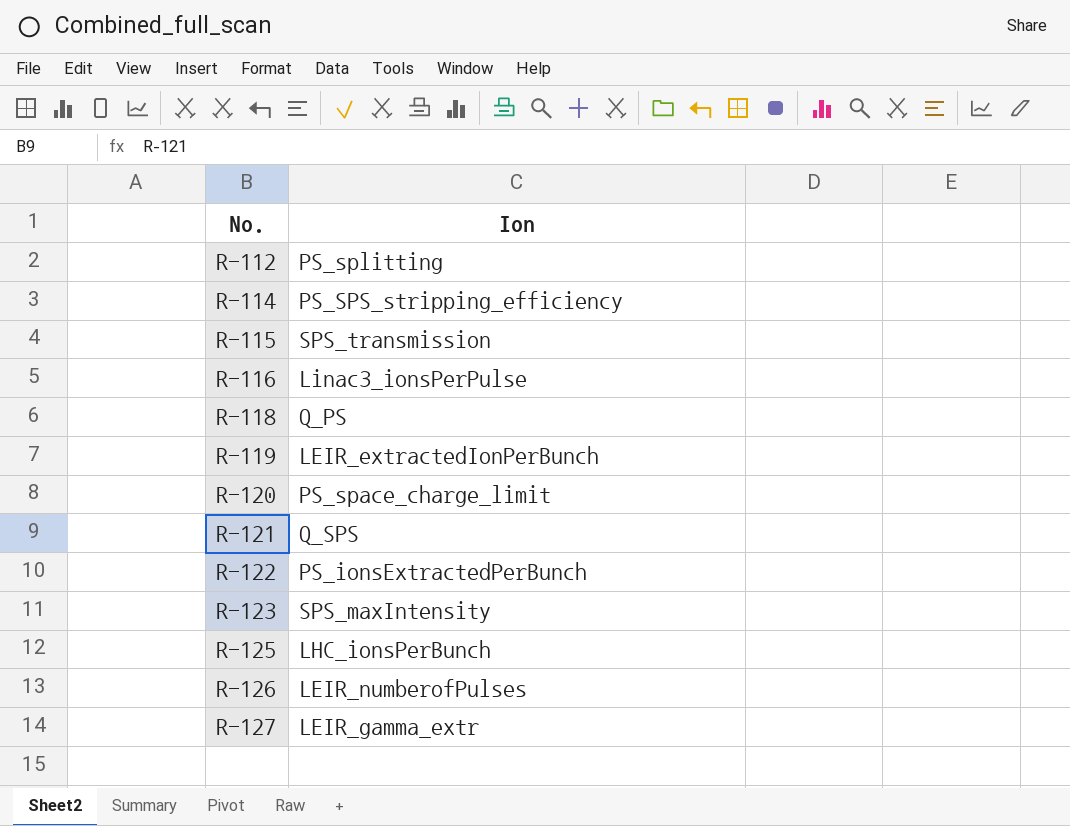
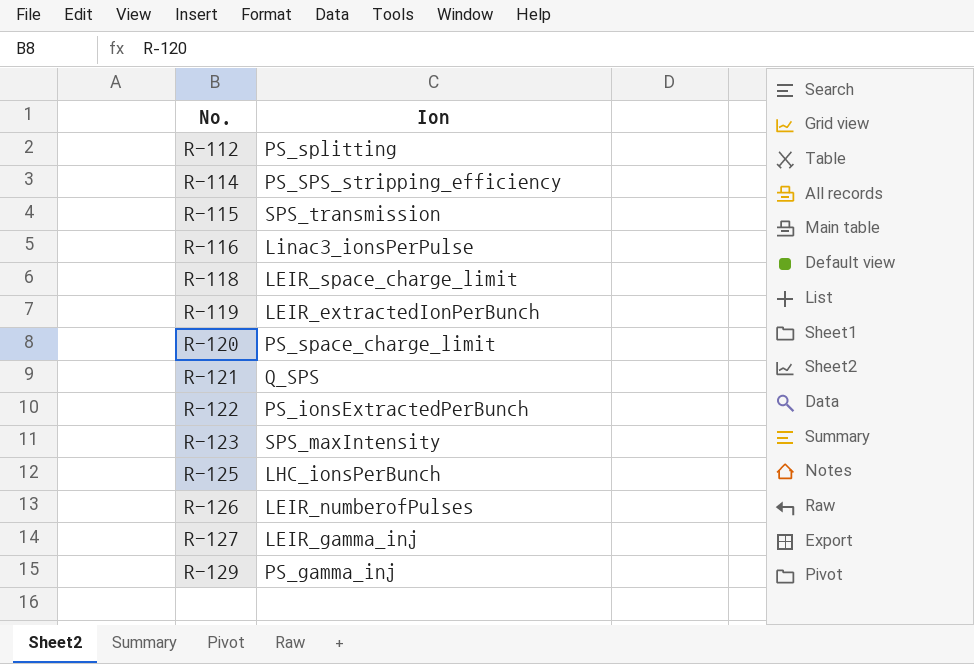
R-118 | Ion: Q_PS -> LEIR_space_charge_limit
R-127 | Ion: LEIR_gamma_extr -> LEIR_gamma_inj
row R-129: none -> PS_gamma_inj

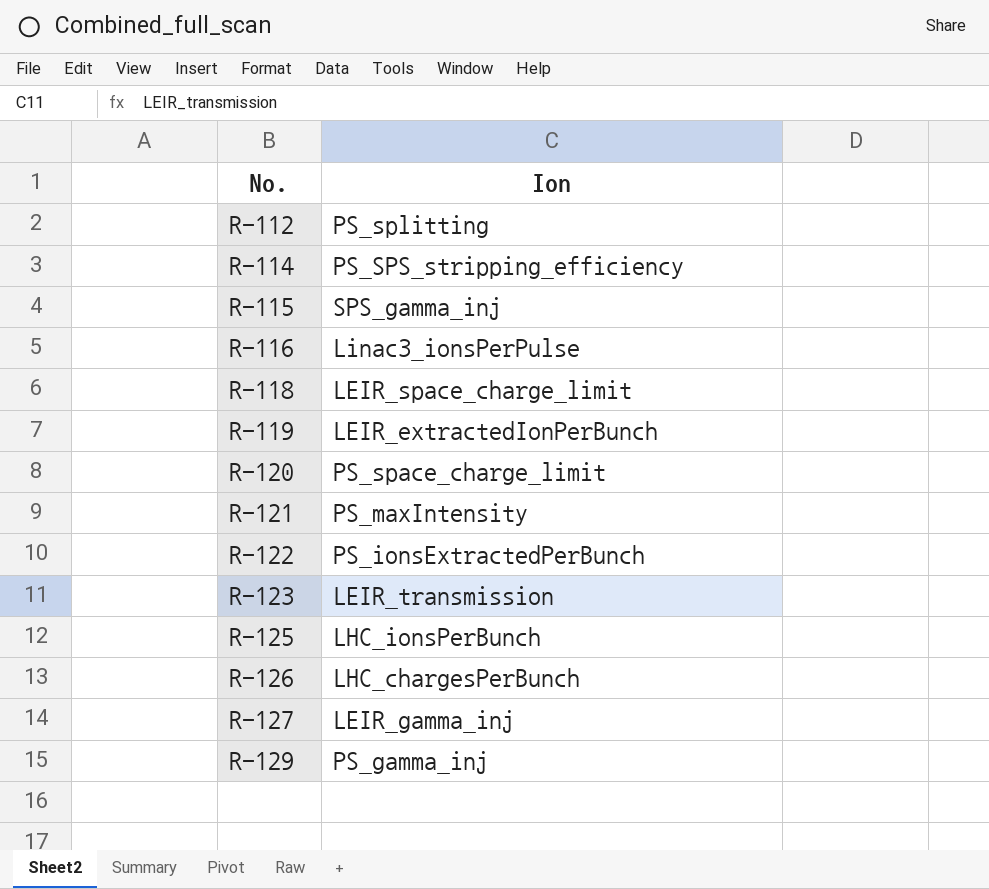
R-115 | Ion: SPS_transmission -> SPS_gamma_inj
R-121 | Ion: Q_SPS -> PS_maxIntensity
R-123 | Ion: SPS_maxIntensity -> LEIR_transmission
R-126 | Ion: LEIR_numberofPulses -> LHC_chargesPerBunch

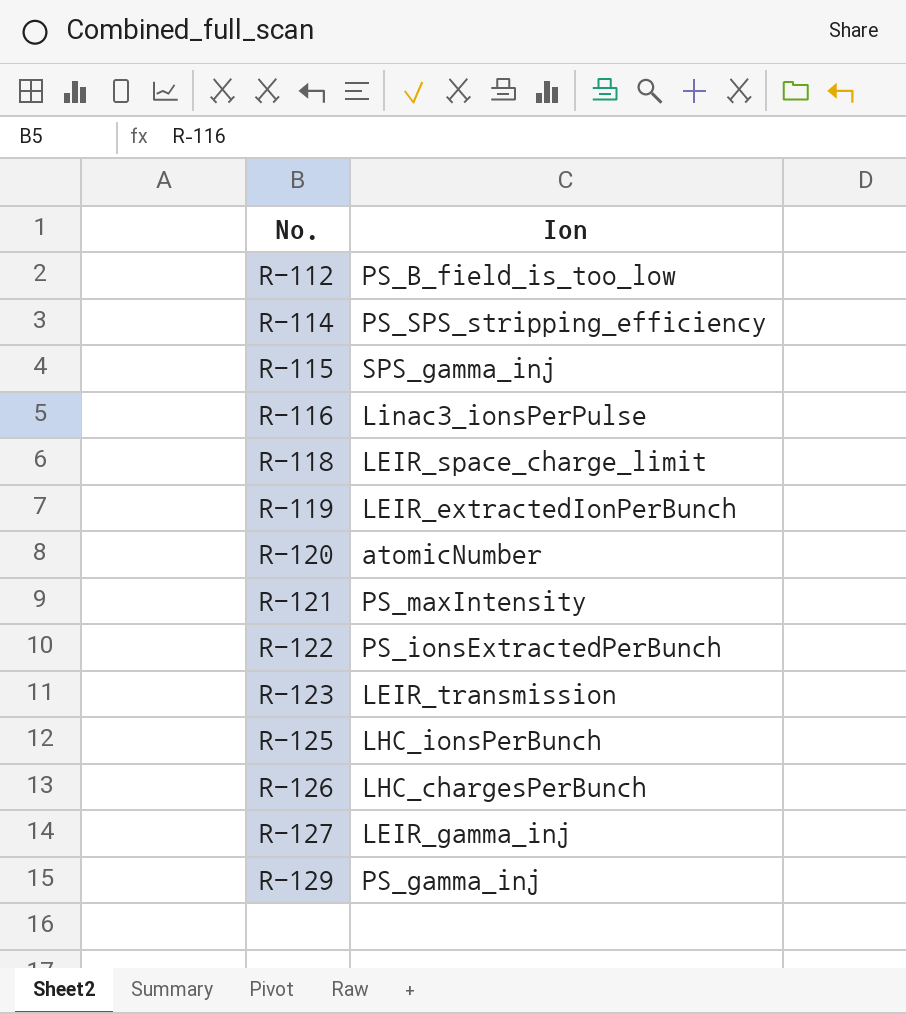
R-112 | Ion: PS_splitting -> PS_B_field_is_too_low
R-120 | Ion: PS_space_charge_limit -> atomicNumber

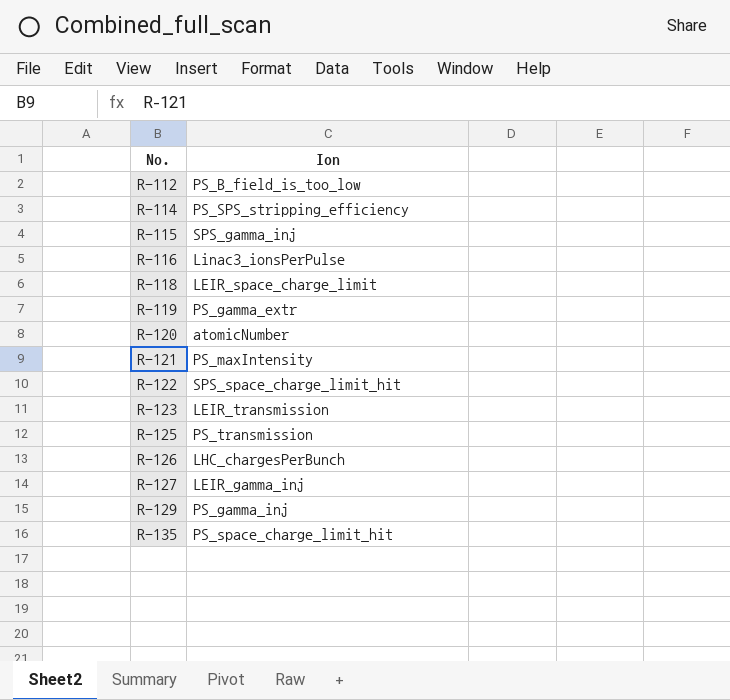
R-119 | Ion: LEIR_extractedIonPerBunch -> PS_gamma_extr
R-122 | Ion: PS_ionsExtractedPerBunch -> SPS_space_charge_limit_hit
R-125 | Ion: LHC_ionsPerBunch -> PS_transmission
row R-135: none -> PS_space_charge_limit_hit

